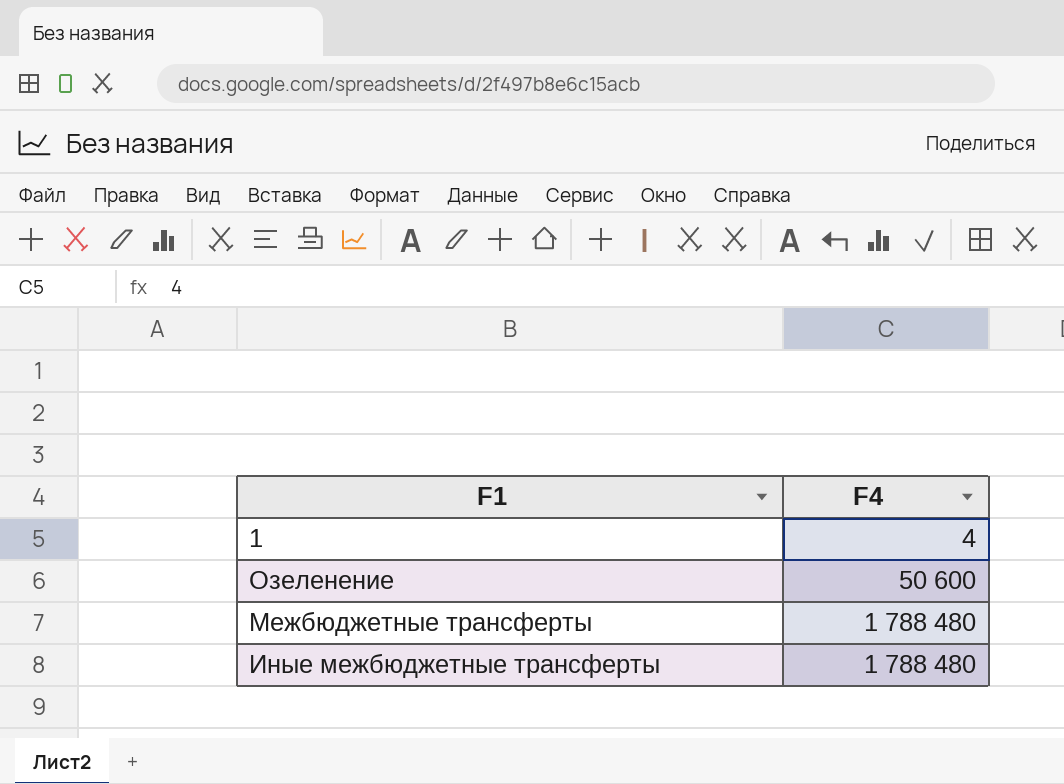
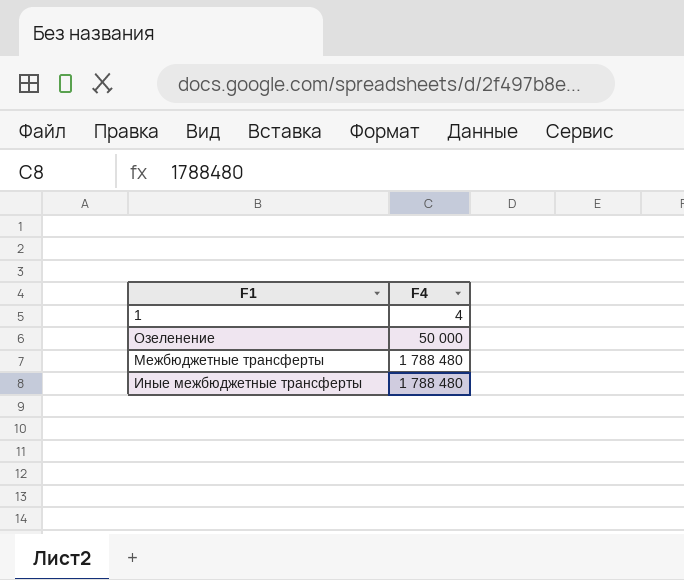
Озеленение | F4: 50 600 -> 50 000

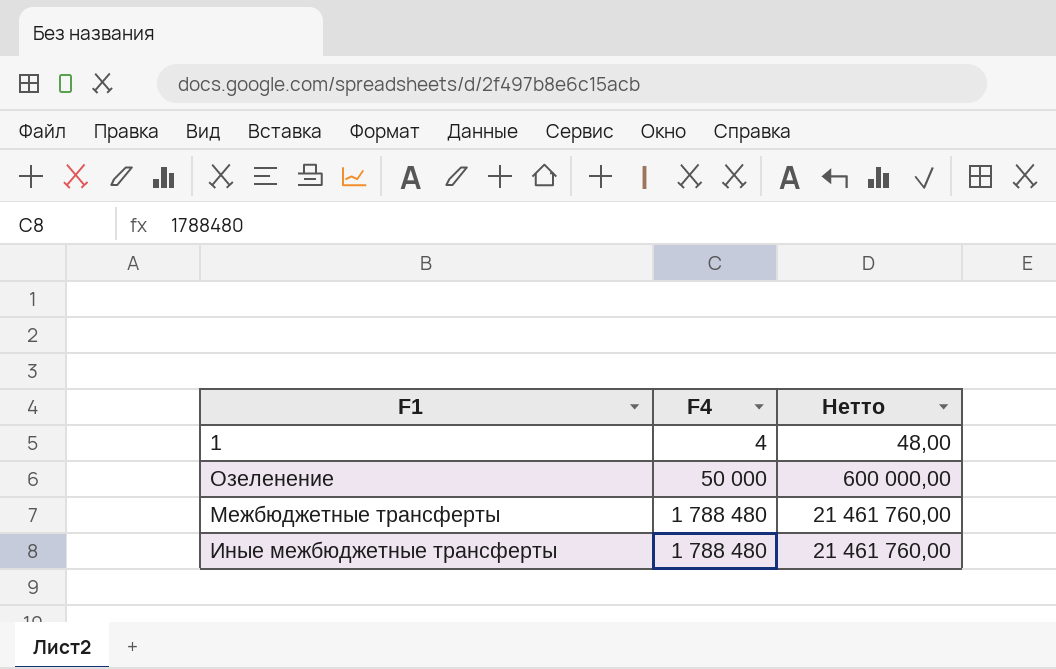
column Нетто | formula: none -> [F4] * 12

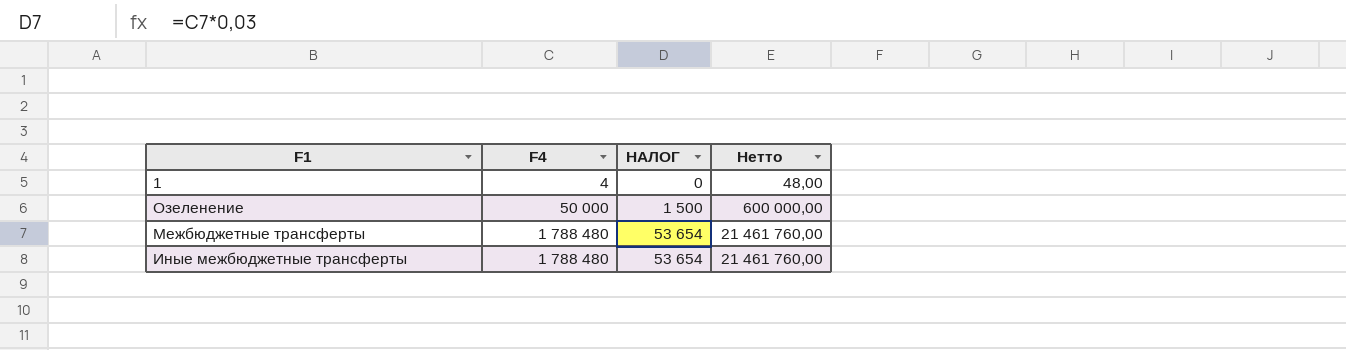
column НАЛОГ | formula: none -> [F4] * 0,03

